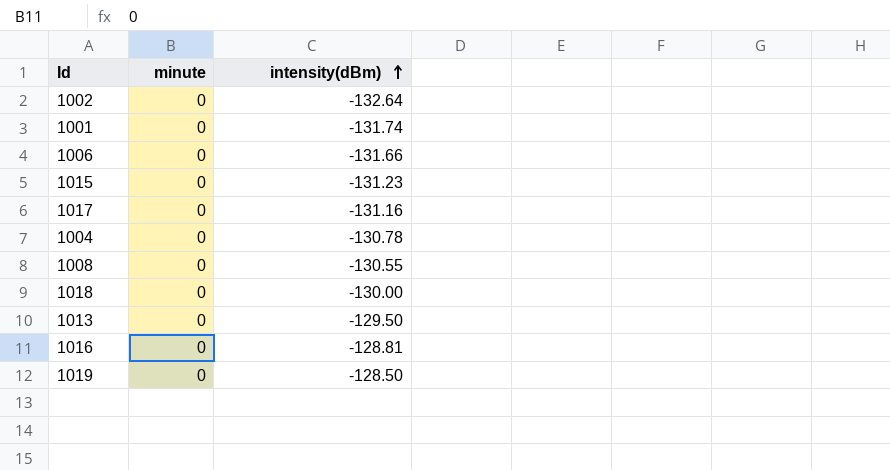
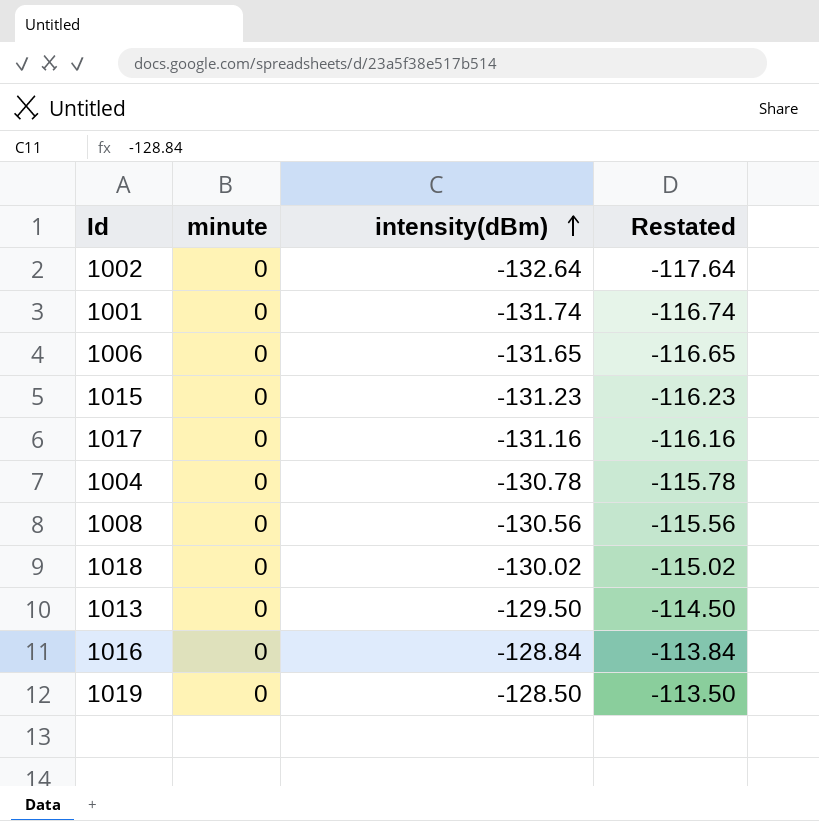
column Restated | formula: none -> [intensity(dBm)] + 15
1006 | intensity(dBm): -131.66 -> -131.65
1008 | intensity(dBm): -130.55 -> -130.56
1018 | intensity(dBm): -130.00 -> -130.02
1016 | intensity(dBm): -128.81 -> -128.84

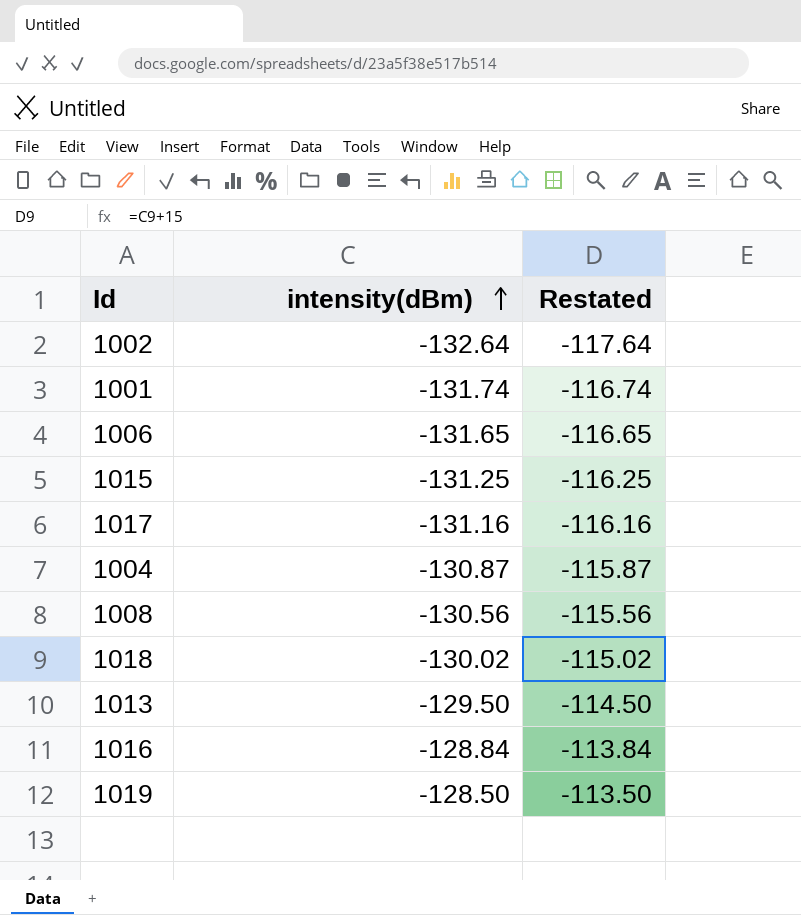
column minute | position: 2 -> none
1015 | intensity(dBm): -131.23 -> -131.25
1015 | Restated: -116.23 -> -116.25
1004 | intensity(dBm): -130.78 -> -130.87
1004 | Restated: -115.78 -> -115.87

